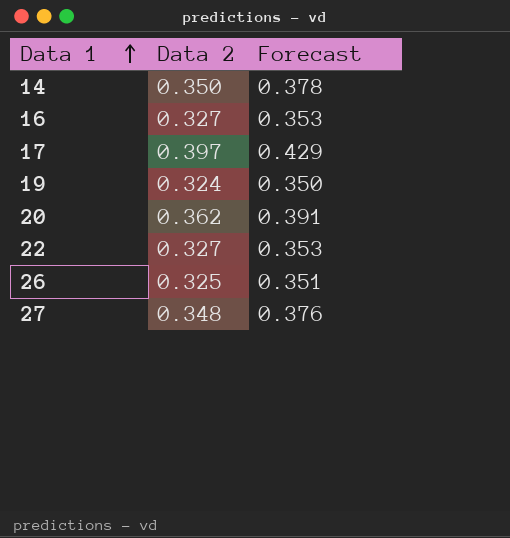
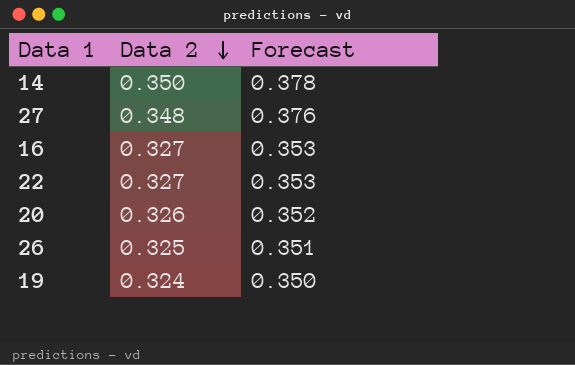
row order: Data 1 ascending -> Data 2 descending
row 17: 0.397 | 0.429 -> none
20 | Data 2: 0.362 -> 0.326
20 | Forecast: 0.391 -> 0.352

